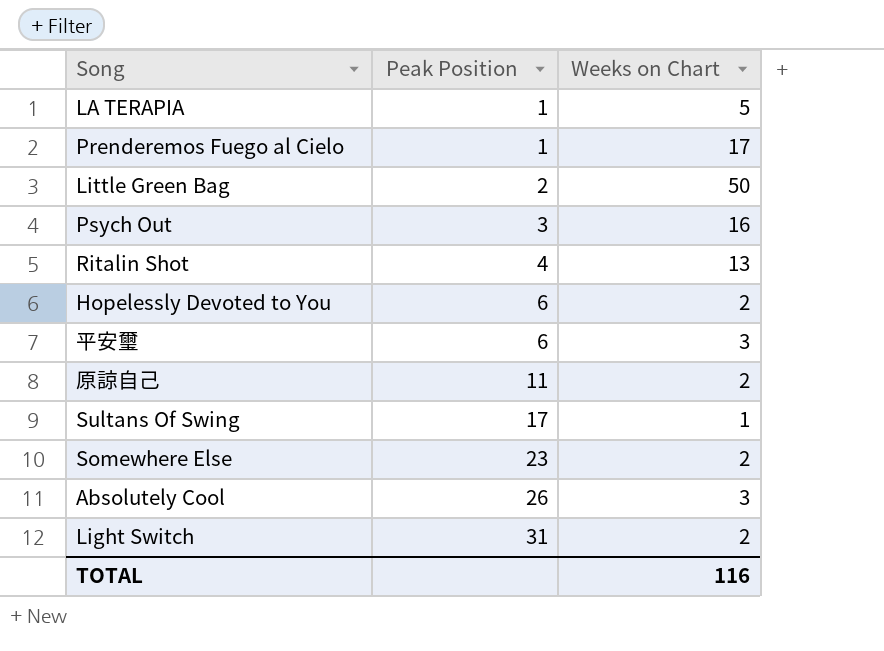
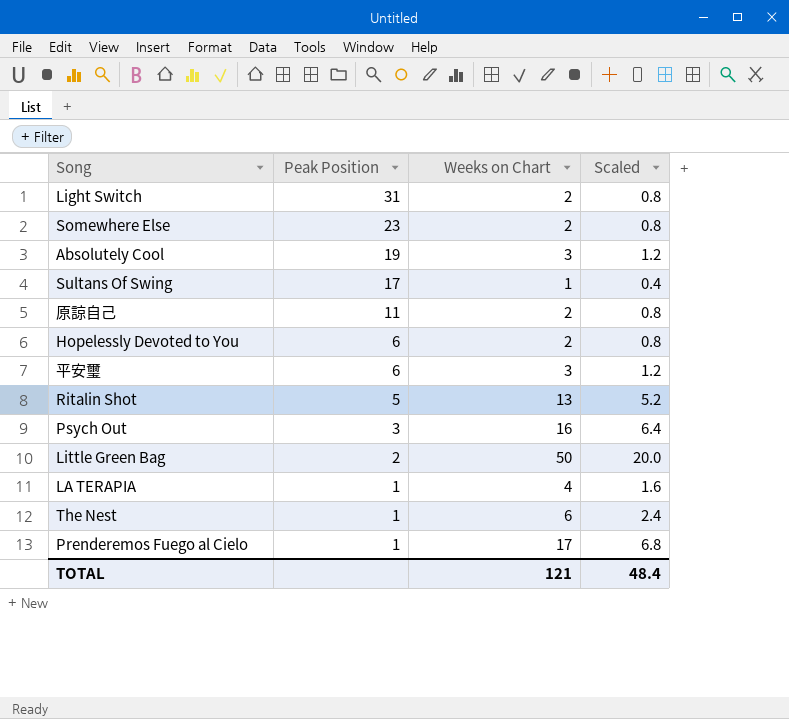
row order: Peak Position ascending -> Peak Position descending
column Scaled | formula: none -> [Weeks on Chart] * 0.4
Absolutely Cool | Peak Position: 26 -> 19
Ritalin Shot | Peak Position: 4 -> 5
LA TERAPIA | Weeks on Chart: 5 -> 4
row The Nest: none -> 1 | 6 | 2.4
TOTAL | Weeks on Chart: 116 -> 121

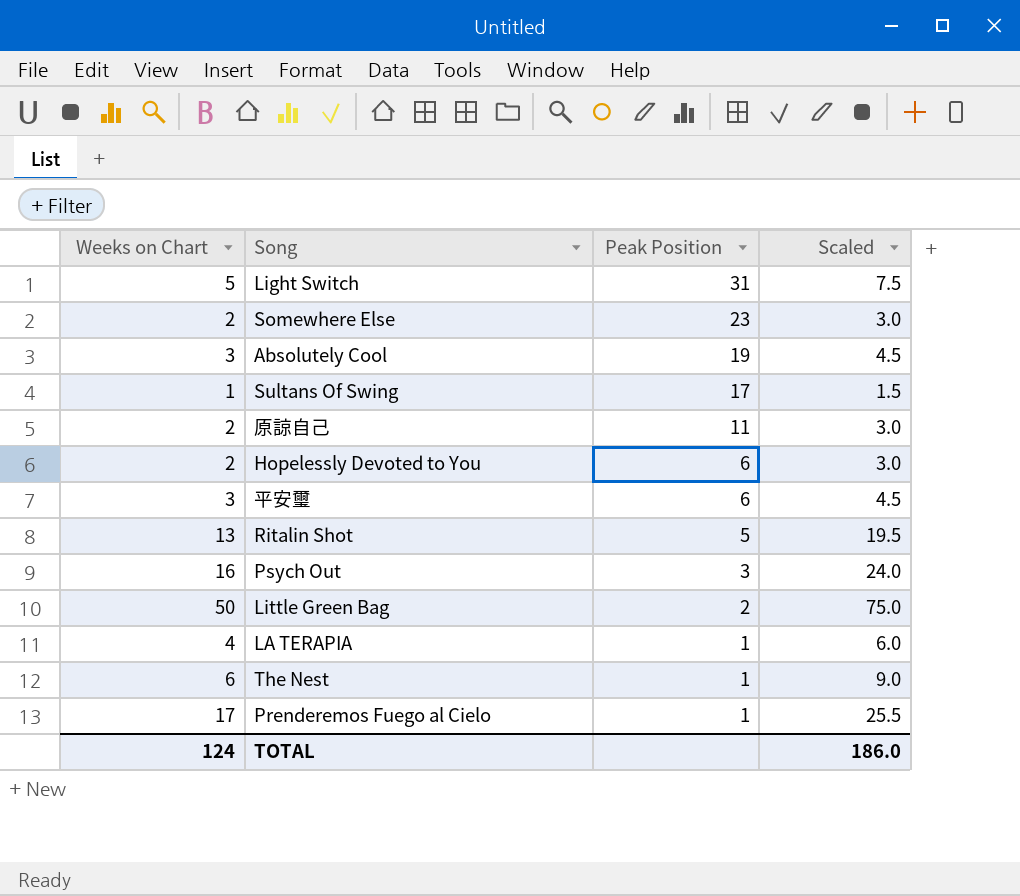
column Weeks on Chart | position: 3 -> 1
column Scaled | formula: [Weeks on Chart] * 0.4 -> [Weeks on Chart] * 1.5
Light Switch | Weeks on Chart: 2 -> 5
TOTAL | Weeks on Chart: 121 -> 124
TOTAL | Scaled: 48.4 -> 186.0

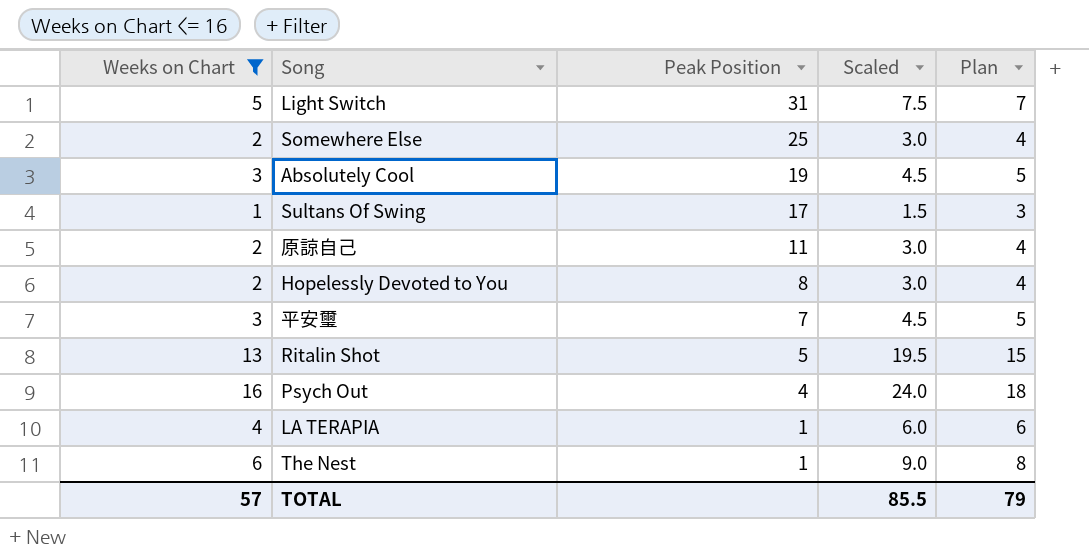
filter: none -> Weeks on Chart <= 16
column Plan | formula: none -> [Weeks on Chart] + 2
Somewhere Else | Peak Position: 23 -> 25
Hopelessly Devoted to You | Peak Position: 6 -> 8
平安璽 | Peak Position: 6 -> 7
Psych Out | Peak Position: 3 -> 4
TOTAL | Weeks on Chart: 124 -> 57
TOTAL | Scaled: 186.0 -> 85.5

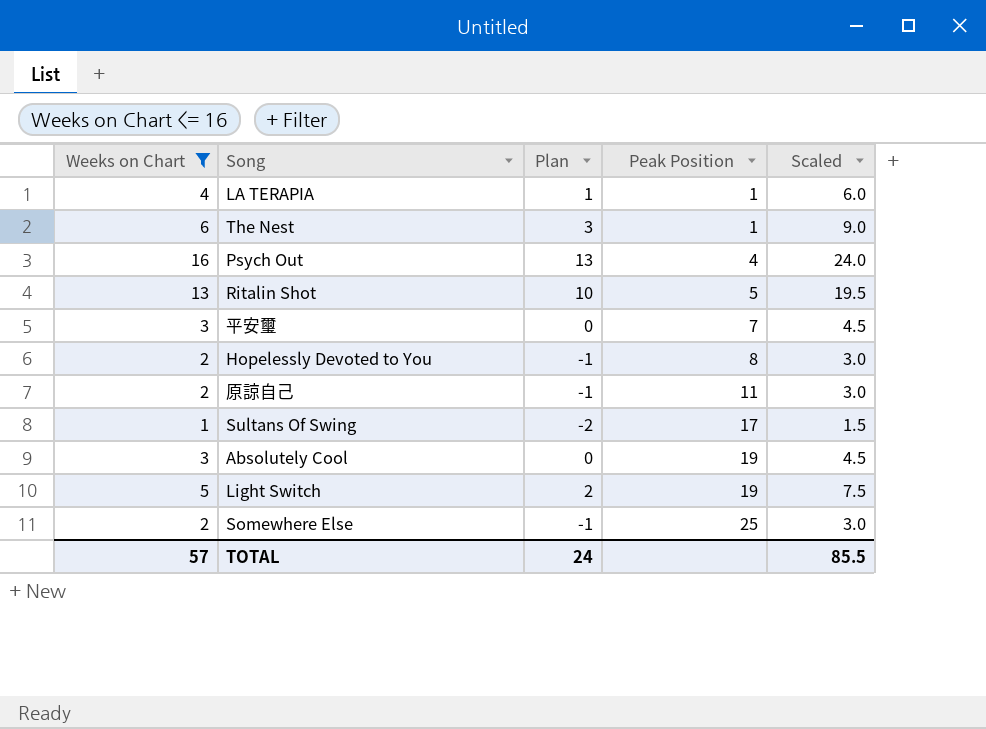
row order: Peak Position descending -> Peak Position ascending
column Plan | formula: [Weeks on Chart] + 2 -> [Weeks on Chart] - 3
column Plan | position: 5 -> 3
Light Switch | Peak Position: 31 -> 19
TOTAL | Plan: 79 -> 24

